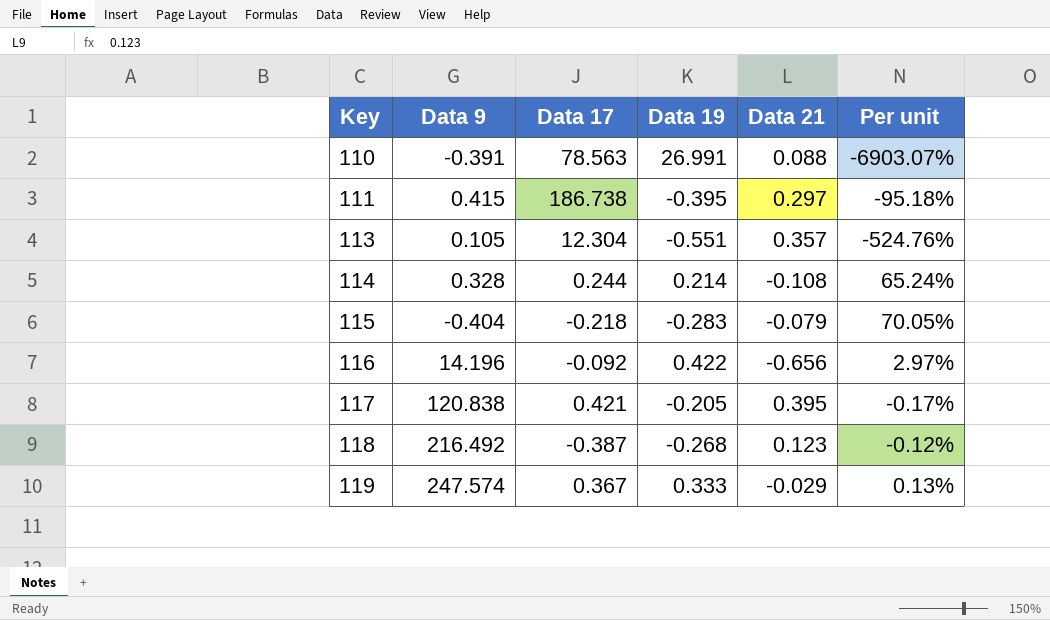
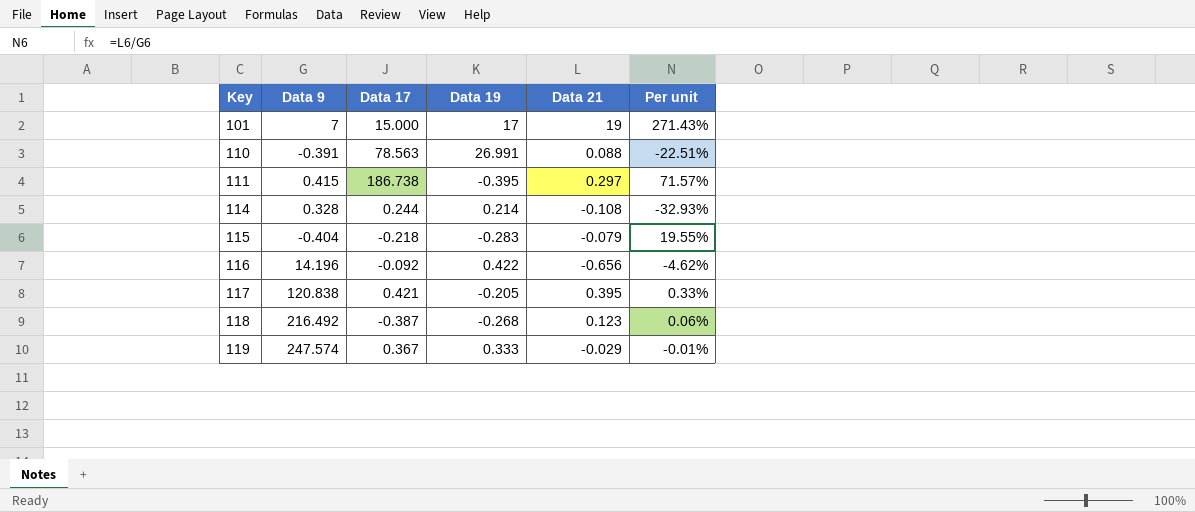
column Per unit | formula: [Data 19] / [Data 9] -> [Data 21] / [Data 9]
row 113: 0.105 | 12.304 | -0.551 | 0.357 | -524.76% -> none
row 101: none -> 7 | 15.000 | 17 | 19 | 271.43%

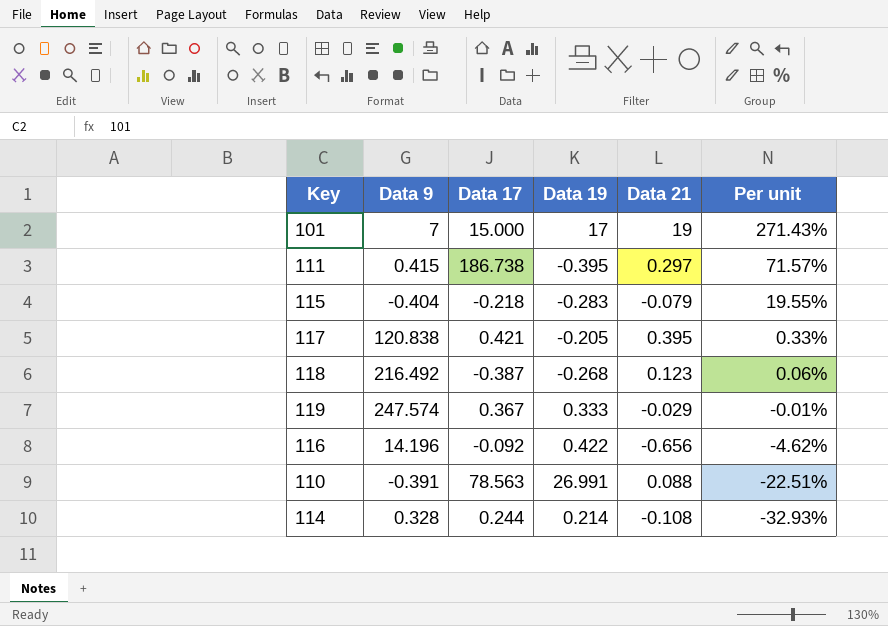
row order: Key ascending -> Per unit descending

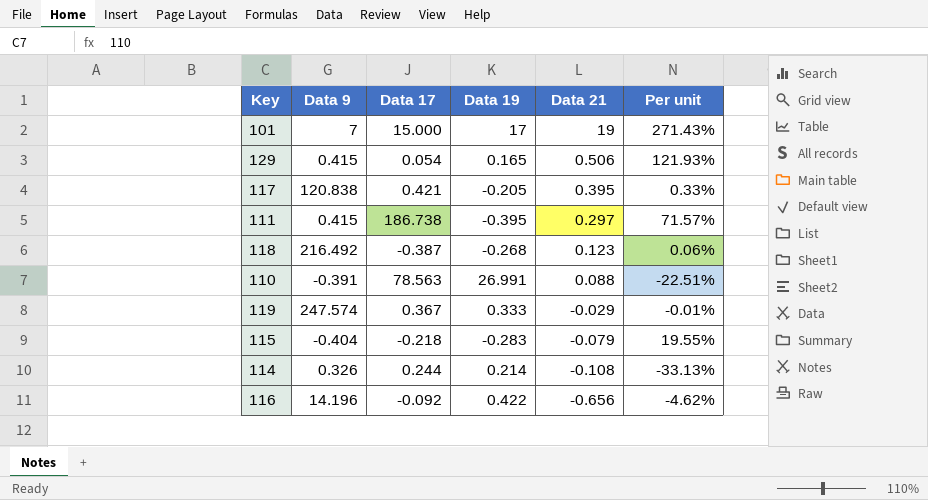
row order: Per unit descending -> Data 21 descending
row 129: none -> 0.415 | 0.054 | 0.165 | 0.506 | 121.93%
114 | Data 9: 0.328 -> 0.326
114 | Per unit: -32.93% -> -33.13%

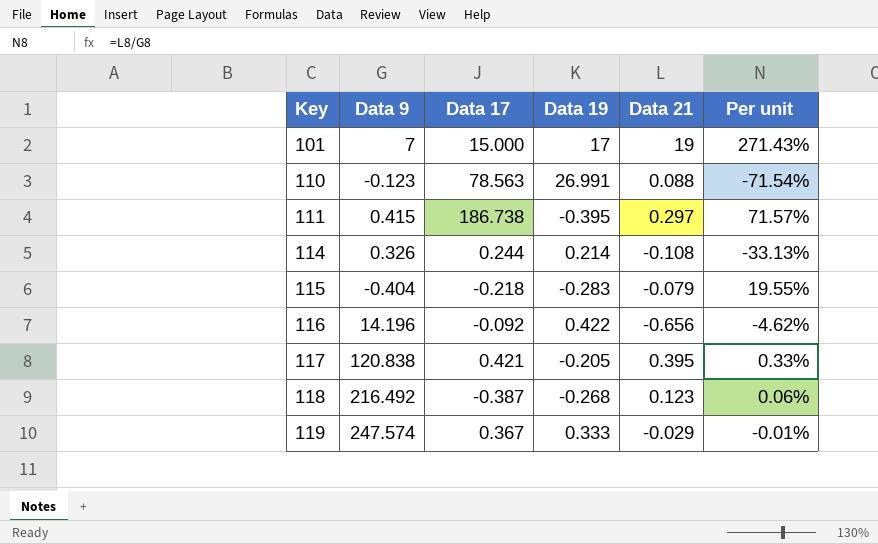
row order: Data 21 descending -> Key ascending
row 129: 0.415 | 0.054 | 0.165 | 0.506 | 121.93% -> none
110 | Data 9: -0.391 -> -0.123
110 | Per unit: -22.51% -> -71.54%

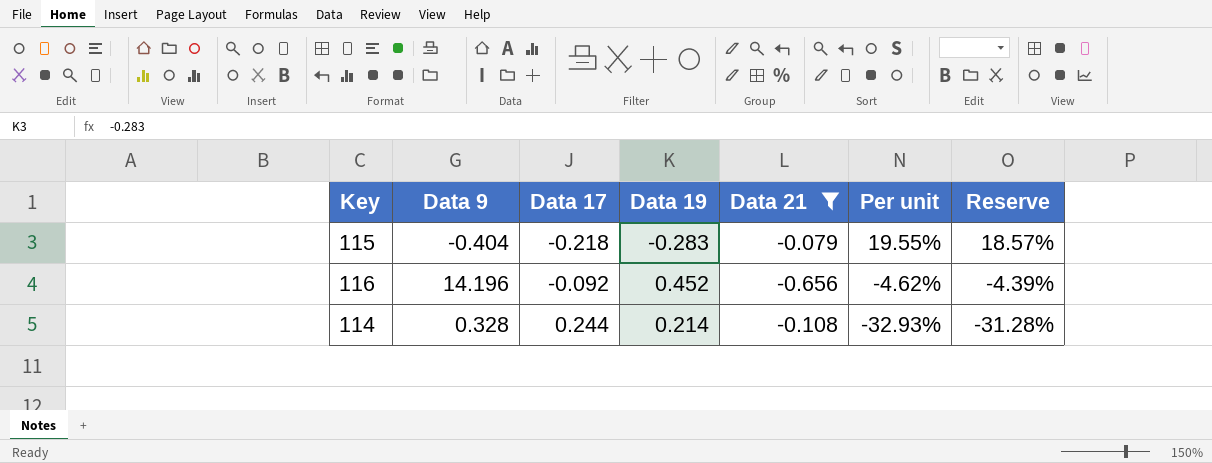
filter: none -> Data 21 <= -0.079
row order: Key ascending -> Data 17 ascending
column Reserve | formula: none -> [Per unit] * 0.95
116 | Data 19: 0.422 -> 0.452
114 | Data 9: 0.326 -> 0.328
114 | Per unit: -33.13% -> -32.93%

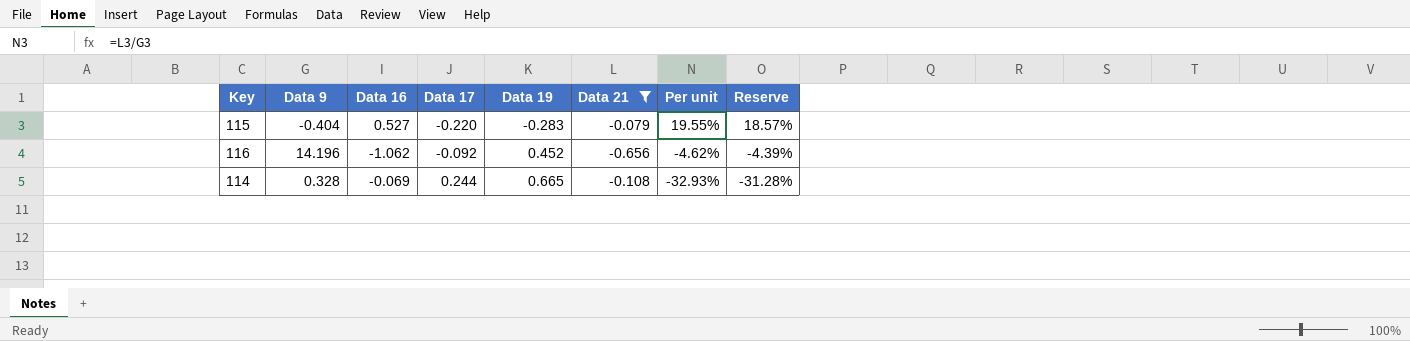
column Data 16 | position: none -> 3
115 | Data 17: -0.218 -> -0.220
114 | Data 19: 0.214 -> 0.665

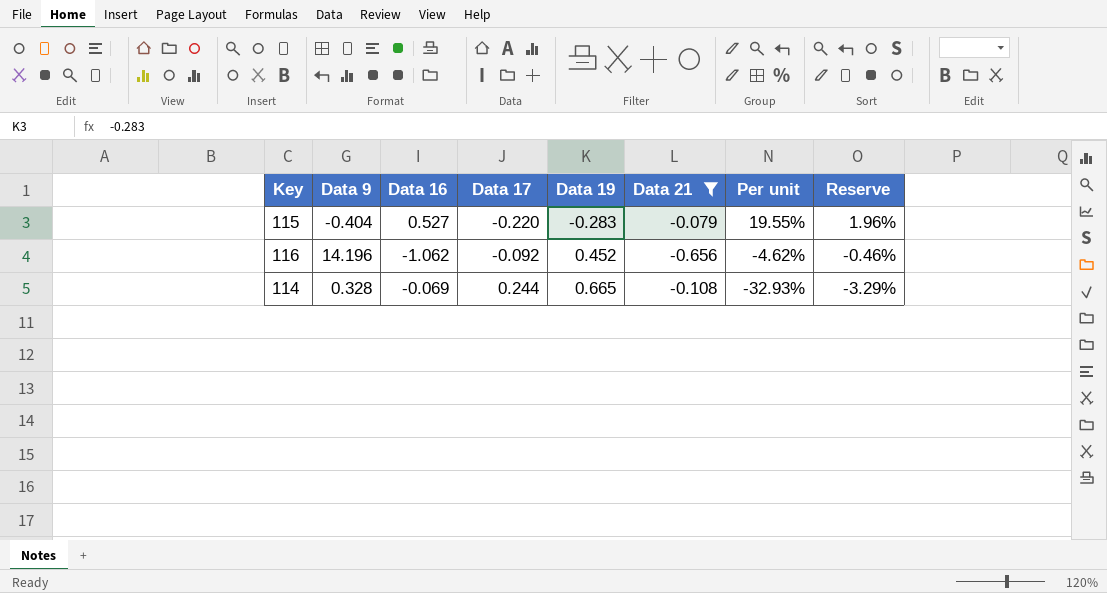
column Reserve | formula: [Per unit] * 0.95 -> [Per unit] * 0.1

